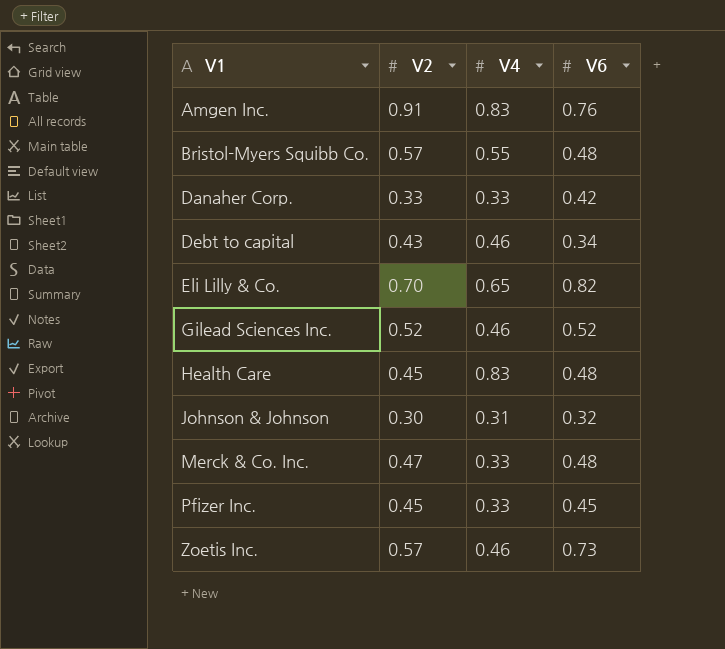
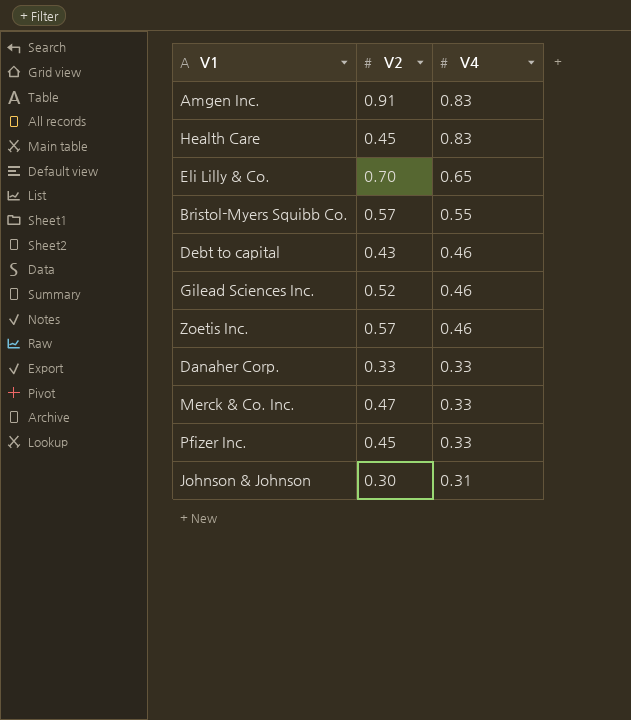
row order: V1 ascending -> V4 descending
column V6 | position: 4 -> none

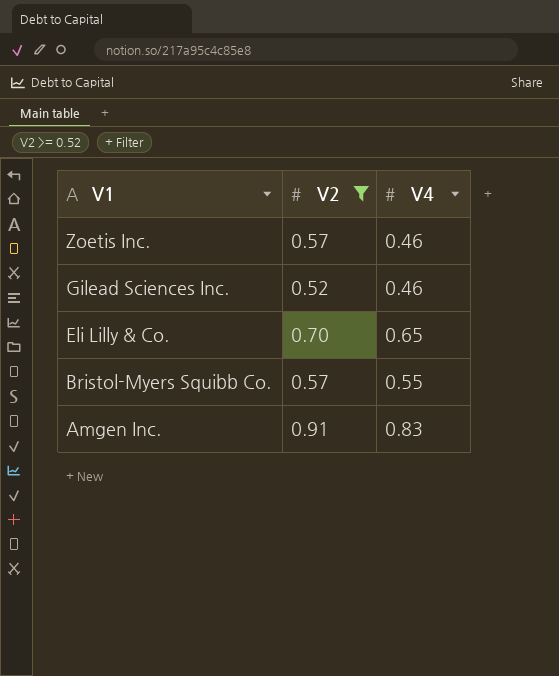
filter: none -> V2 >= 0.52
row order: V4 descending -> V1 descending

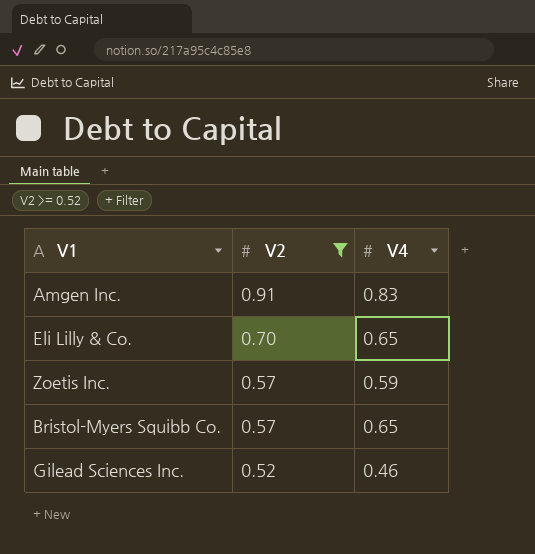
row order: V1 descending -> V2 descending
Zoetis Inc. | V4: 0.46 -> 0.59
Bristol-Myers Squibb Co. | V4: 0.55 -> 0.65

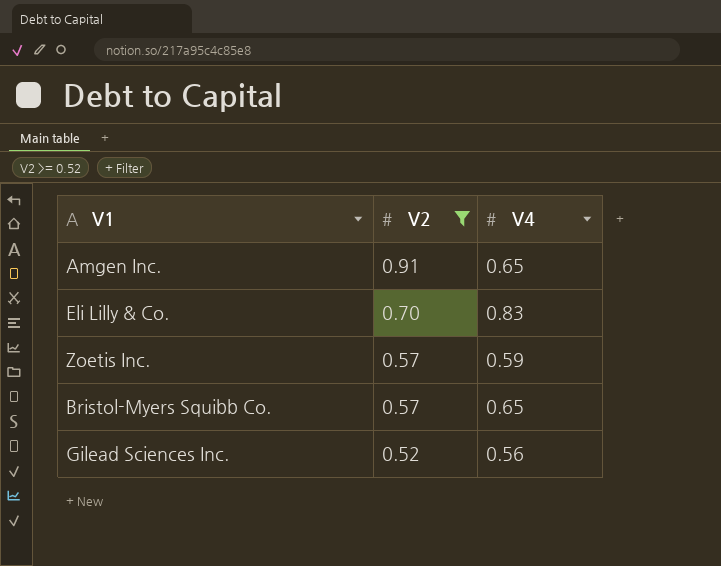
Amgen Inc. | V4: 0.83 -> 0.65
Eli Lilly & Co. | V4: 0.65 -> 0.83
Gilead Sciences Inc. | V4: 0.46 -> 0.56

